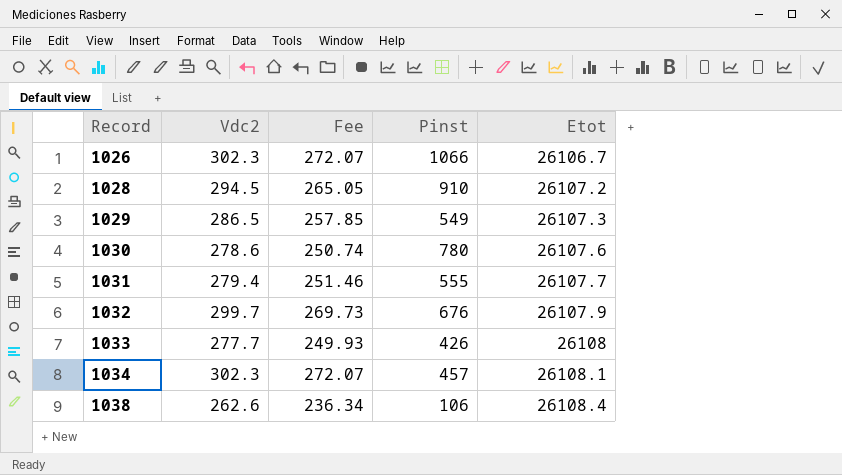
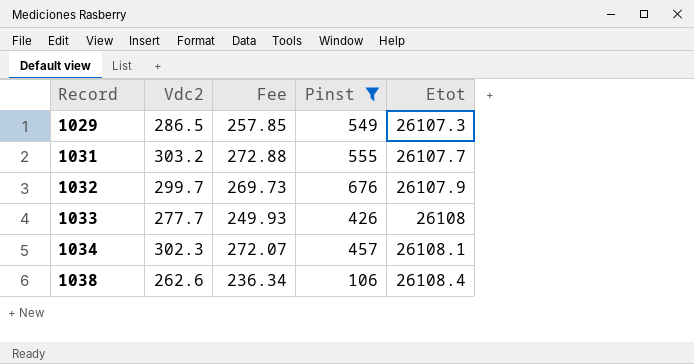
filter: none -> Pinst <= 676
1031 | Vdc2: 279.4 -> 303.2
1031 | Fee: 251.46 -> 272.88

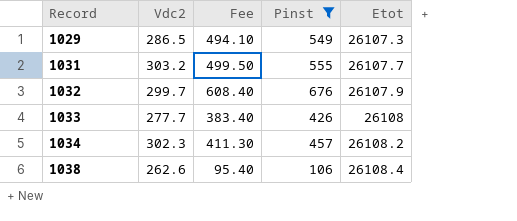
column Fee | formula: [Vdc2] * 0.9 -> [Pinst] * 0.9
1034 | Etot: 26108.1 -> 26108.2

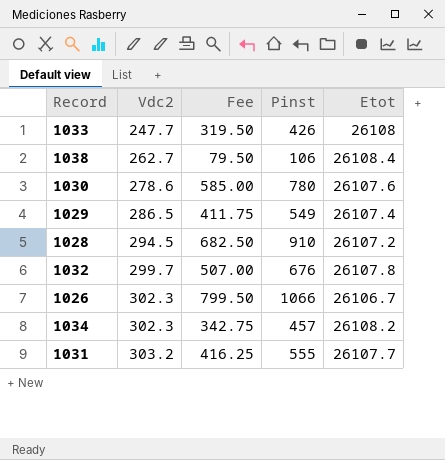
filter: Pinst <= 676 -> none
row order: Record ascending -> Vdc2 ascending
column Fee | formula: [Pinst] * 0.9 -> [Pinst] * 0.75
1033 | Vdc2: 277.7 -> 247.7
1038 | Vdc2: 262.6 -> 262.7
1029 | Etot: 26107.3 -> 26107.4
1032 | Etot: 26107.9 -> 26107.8

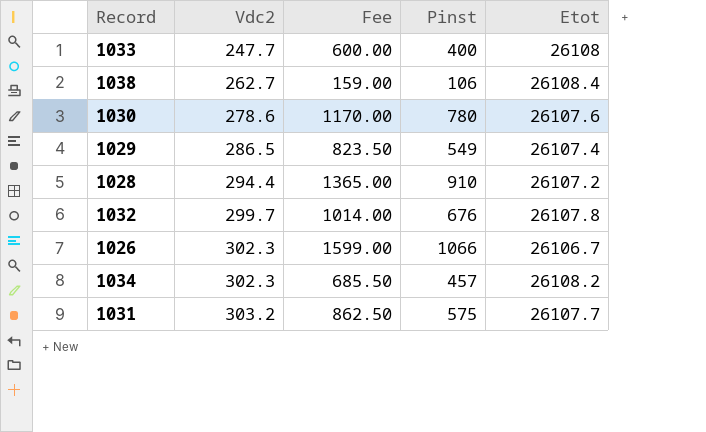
column Fee | formula: [Pinst] * 0.75 -> [Pinst] * 1.5
1033 | Pinst: 426 -> 400
1028 | Vdc2: 294.5 -> 294.4
1031 | Pinst: 555 -> 575

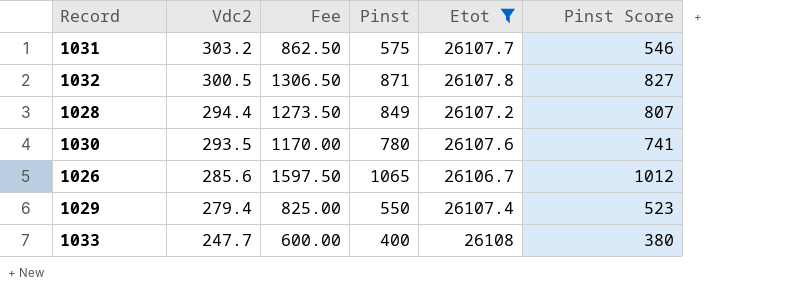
filter: none -> Etot <= 26108
row order: Vdc2 ascending -> Vdc2 descending
column Pinst Score | formula: none -> [Pinst] * 0.95
1032 | Vdc2: 299.7 -> 300.5
1032 | Fee: 1014.00 -> 1306.50
1032 | Pinst: 676 -> 871
1028 | Fee: 1365.00 -> 1273.50
1028 | Pinst: 910 -> 849
1030 | Vdc2: 278.6 -> 293.5
1026 | Vdc2: 302.3 -> 285.6
1026 | Fee: 1599.00 -> 1597.50
1026 | Pinst: 1066 -> 1065
1029 | Vdc2: 286.5 -> 279.4
1029 | Fee: 823.50 -> 825.00
1029 | Pinst: 549 -> 550

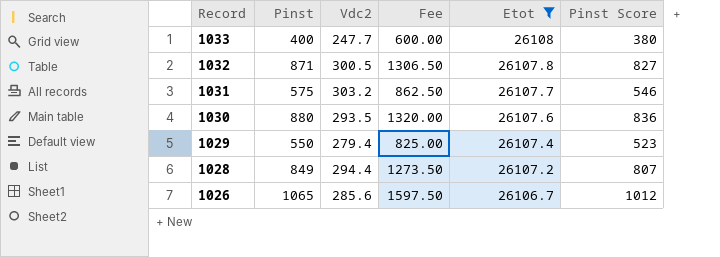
row order: Vdc2 descending -> Record descending
column Pinst | position: 4 -> 2
1030 | Pinst: 780 -> 880
1030 | Fee: 1170.00 -> 1320.00
1030 | Pinst Score: 741 -> 836

